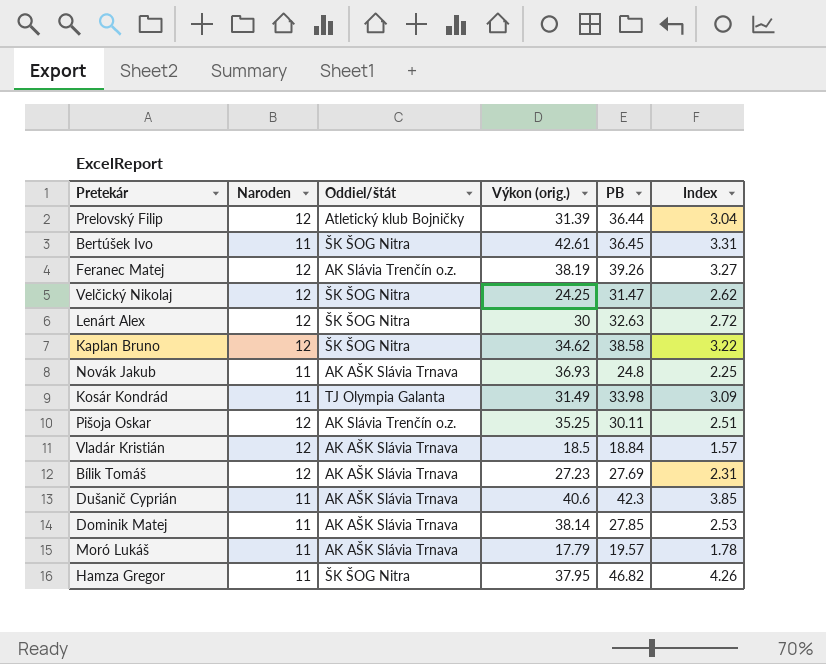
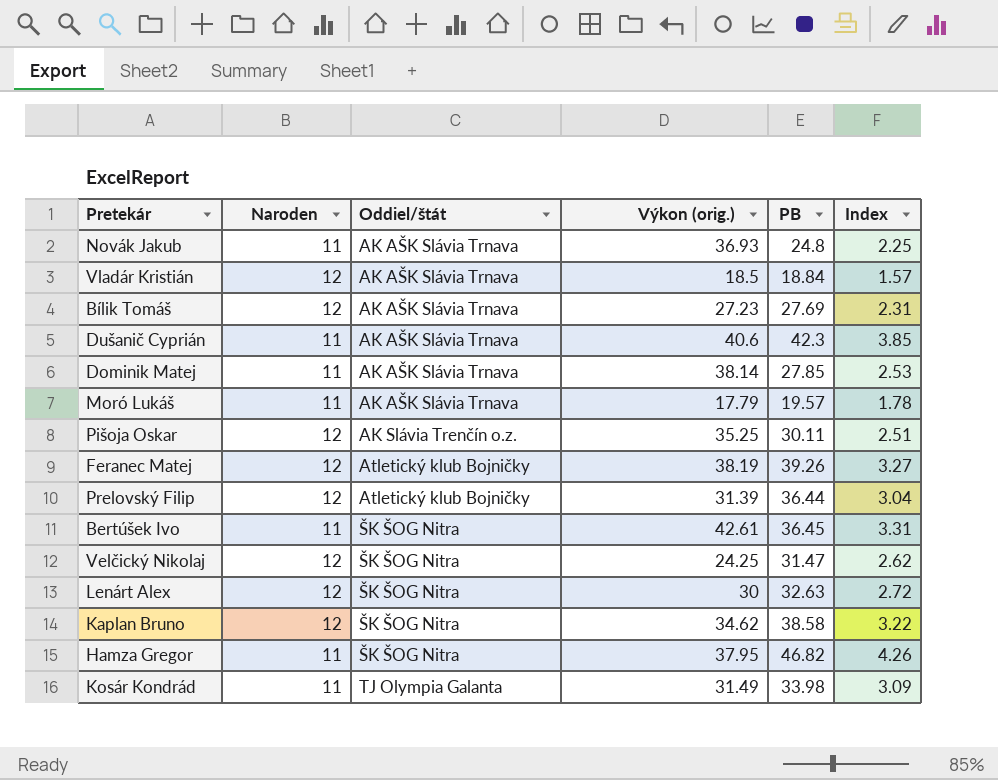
row order: none -> Oddiel/štát ascending
Feranec Matej | Oddiel/štát: AK Slávia Trenčín o.z. -> Atletický klub Bojničky

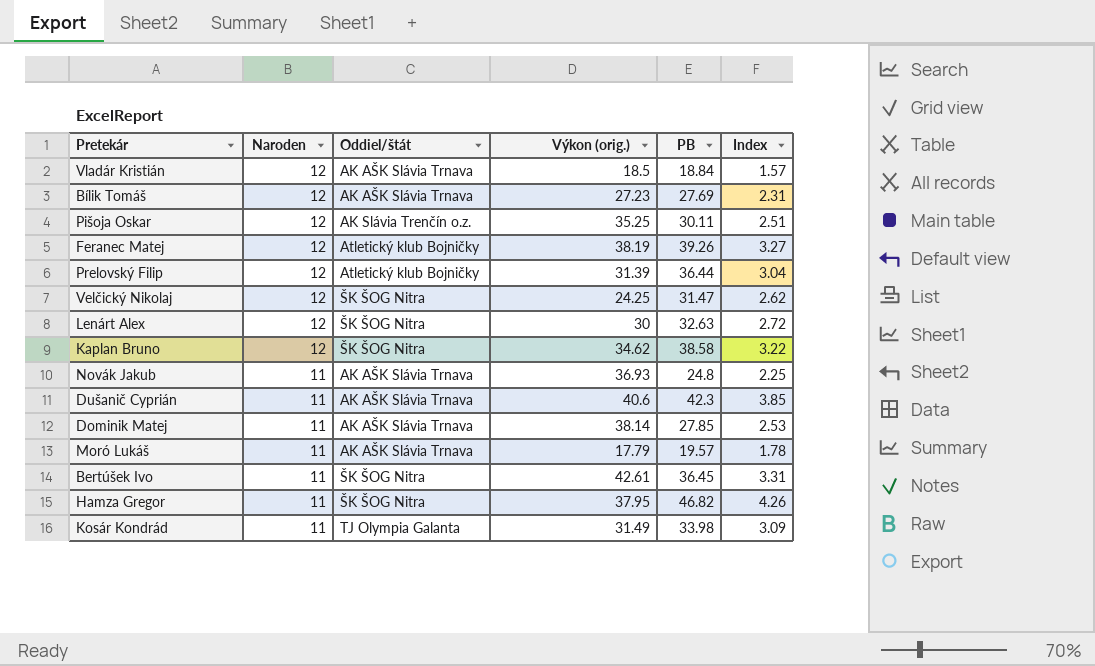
row order: Oddiel/štát ascending -> Naroden descending

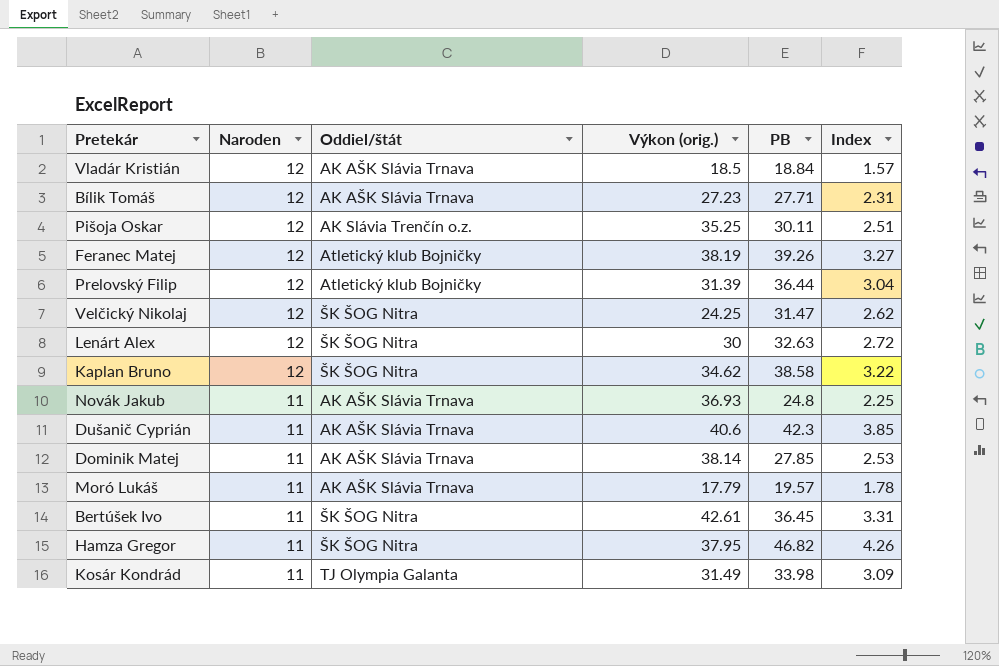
Bílik Tomáš | PB: 27.69 -> 27.71

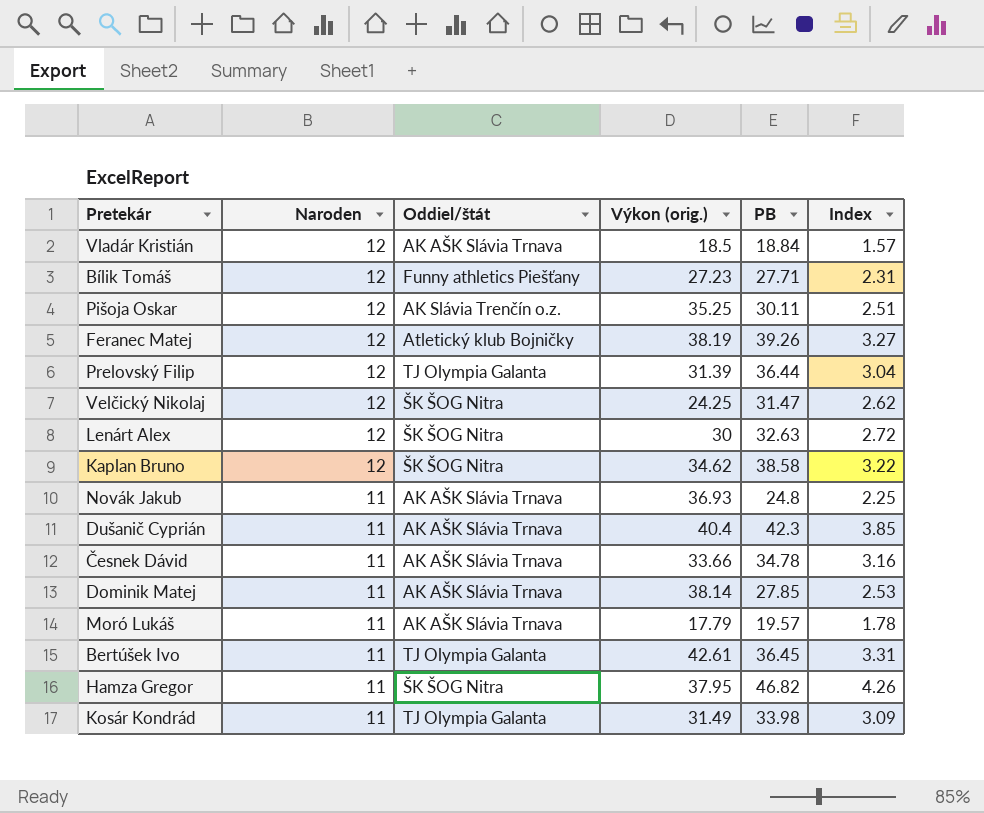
Bílik Tomáš | Oddiel/štát: AK AŠK Slávia Trnava -> Funny athletics Piešťany
Prelovský Filip | Oddiel/štát: Atletický klub Bojničky -> TJ Olympia Galanta
Dušanič Cyprián | Výkon (orig.): 40.6 -> 40.4
row Česnek Dávid: none -> 11 | AK AŠK Slávia Trnava | 33.66 | 34.78 | 3.16
Bertúšek Ivo | Oddiel/štát: ŠK ŠOG Nitra -> TJ Olympia Galanta

